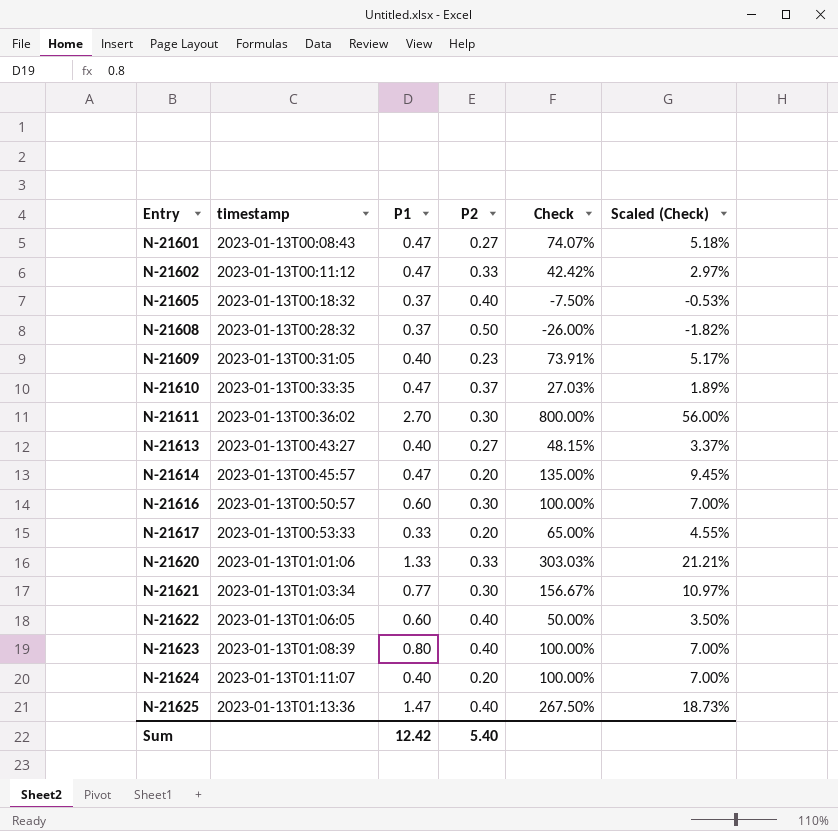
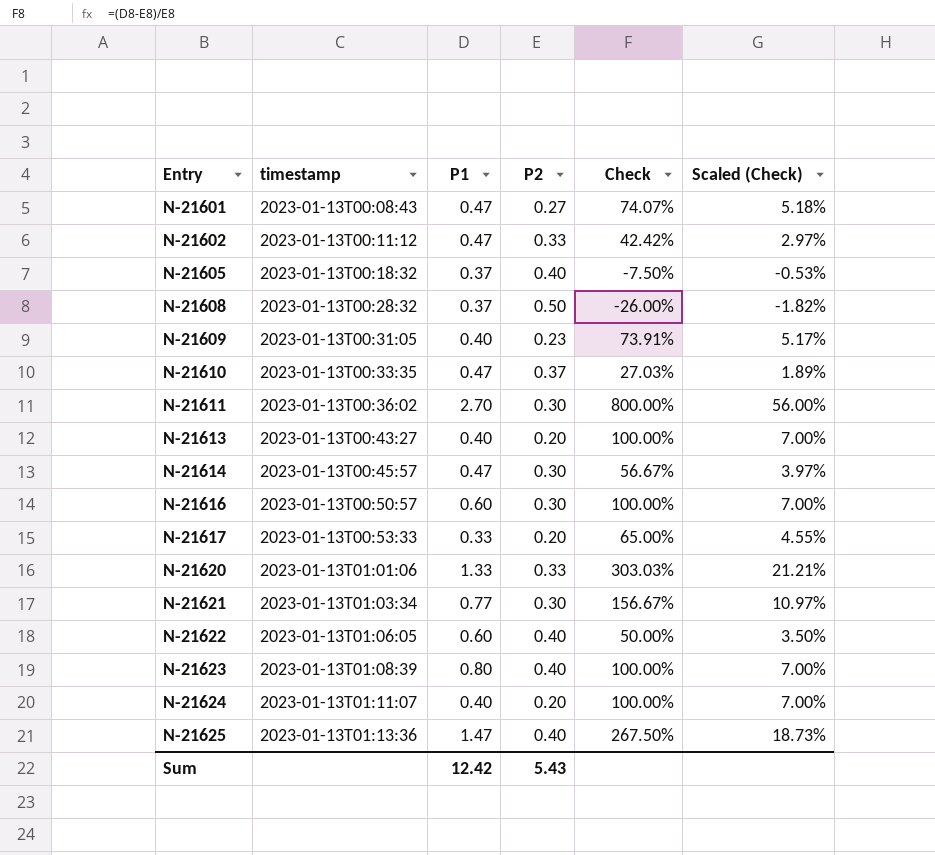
N-21613 | P2: 0.27 -> 0.20
N-21613 | Check: 48.15% -> 100.00%
N-21613 | Scaled (Check): 3.37% -> 7.00%
N-21614 | P2: 0.20 -> 0.30
N-21614 | Check: 135.00% -> 56.67%
N-21614 | Scaled (Check): 9.45% -> 3.97%
Sum | P2: 5.40 -> 5.43

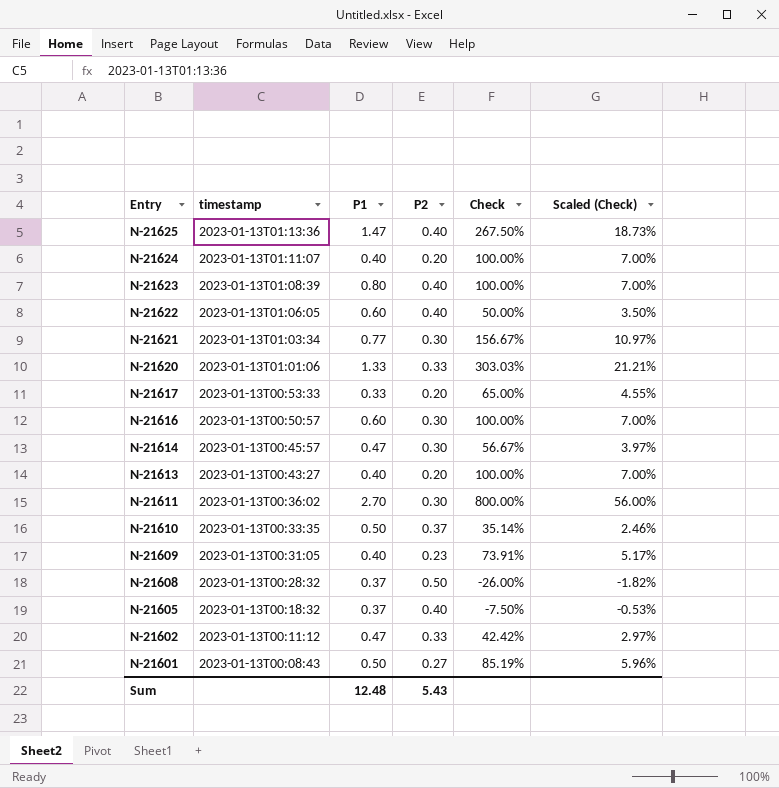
row order: Entry ascending -> Entry descending
N-21610 | P1: 0.47 -> 0.50
N-21610 | Check: 27.03% -> 35.14%
N-21610 | Scaled (Check): 1.89% -> 2.46%
N-21601 | P1: 0.47 -> 0.50
N-21601 | Check: 74.07% -> 85.19%
N-21601 | Scaled (Check): 5.18% -> 5.96%
Sum | P1: 12.42 -> 12.48

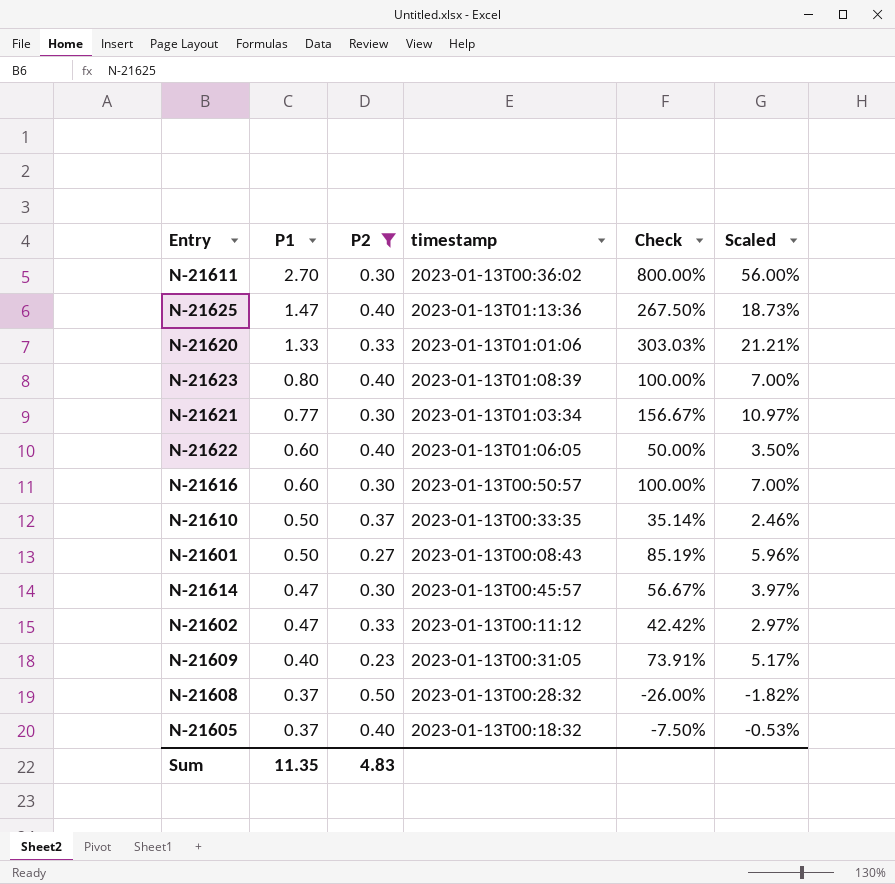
filter: none -> P2 != 0.20
row order: Entry descending -> P1 descending
column timestamp | position: 2 -> 4
column name: Scaled (Check) -> Scaled
Sum | P1: 12.48 -> 11.35
Sum | P2: 5.43 -> 4.83

